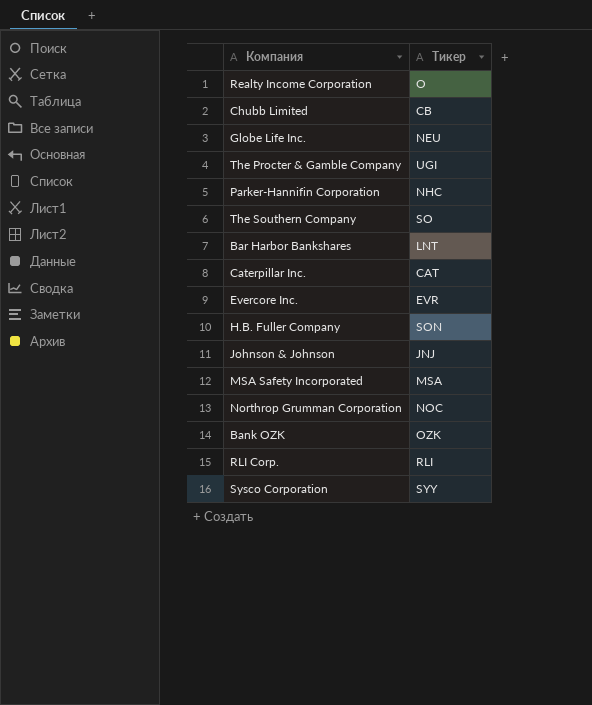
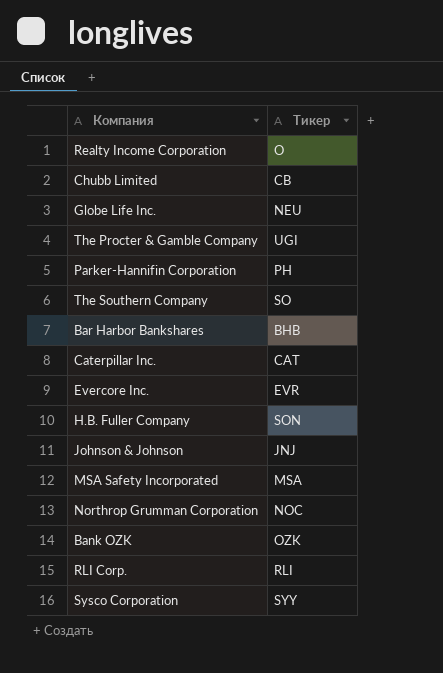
Parker-Hannifin Corporation | Тикер: NHC -> PH
Bar Harbor Bankshares | Тикер: LNT -> BHB

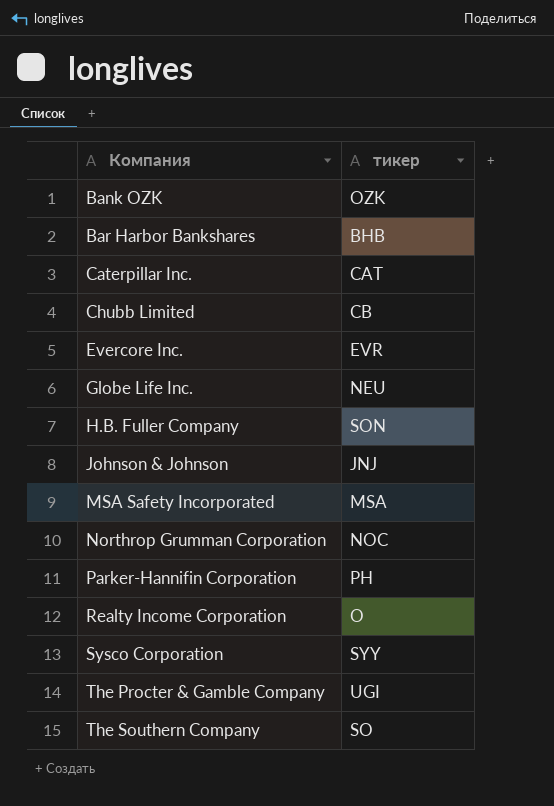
row order: none -> Компания ascending
column name: Тикер -> тикер
row RLI Corp.: RLI -> none

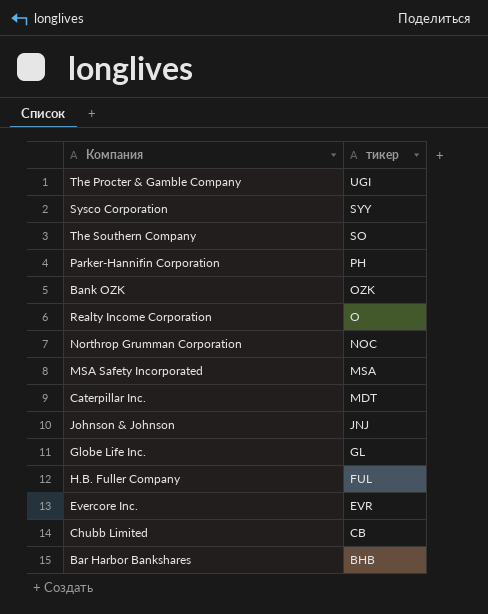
row order: Компания ascending -> тикер descending
Caterpillar Inc. | тикер: CAT -> MDT
Globe Life Inc. | тикер: NEU -> GL
H.B. Fuller Company | тикер: SON -> FUL

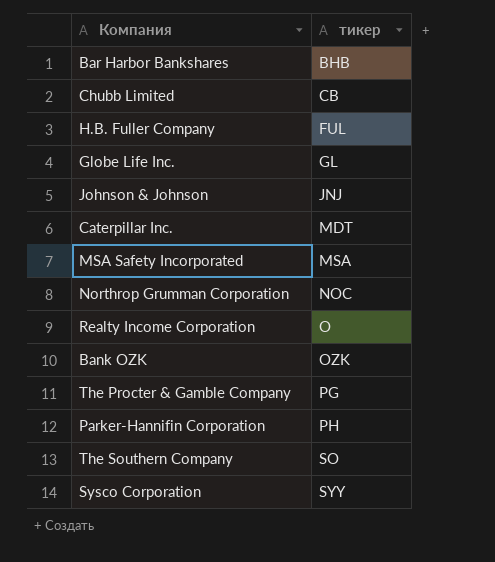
row order: тикер descending -> тикер ascending
row Evercore Inc.: EVR -> none
The Procter & Gamble Company | тикер: UGI -> PG

